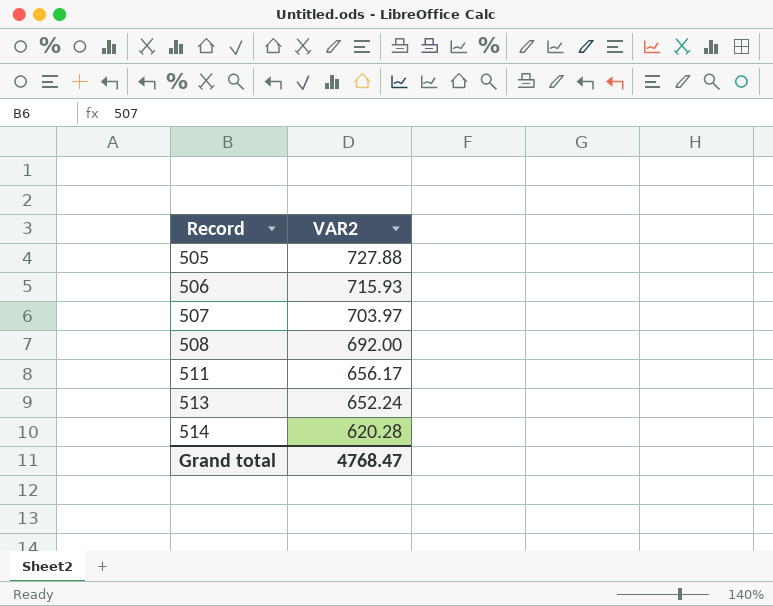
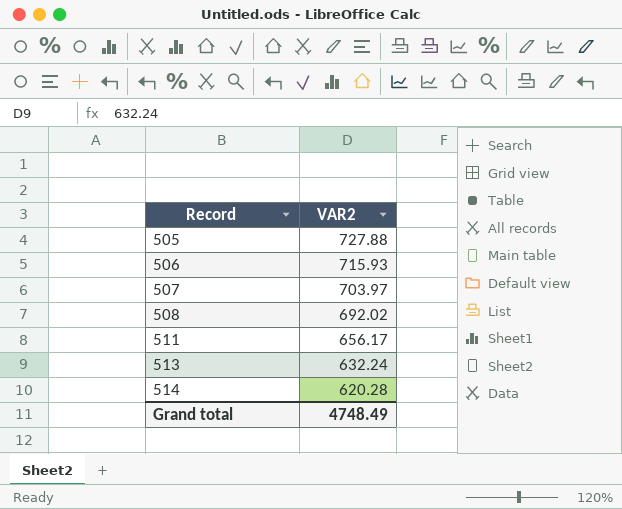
508 | VAR2: 692.00 -> 692.02
513 | VAR2: 652.24 -> 632.24
Grand total | VAR2: 4768.47 -> 4748.49

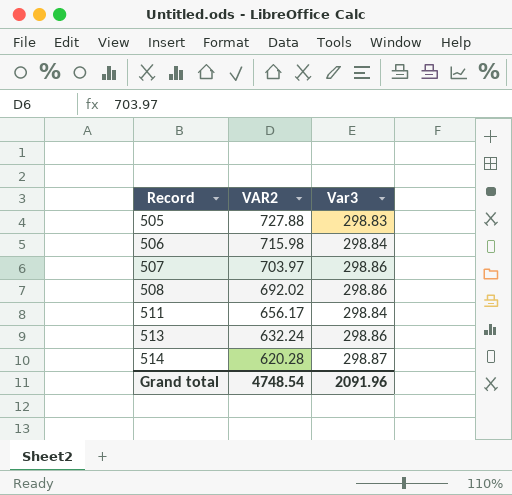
column Var3 | position: none -> 3
506 | VAR2: 715.93 -> 715.98
Grand total | VAR2: 4748.49 -> 4748.54

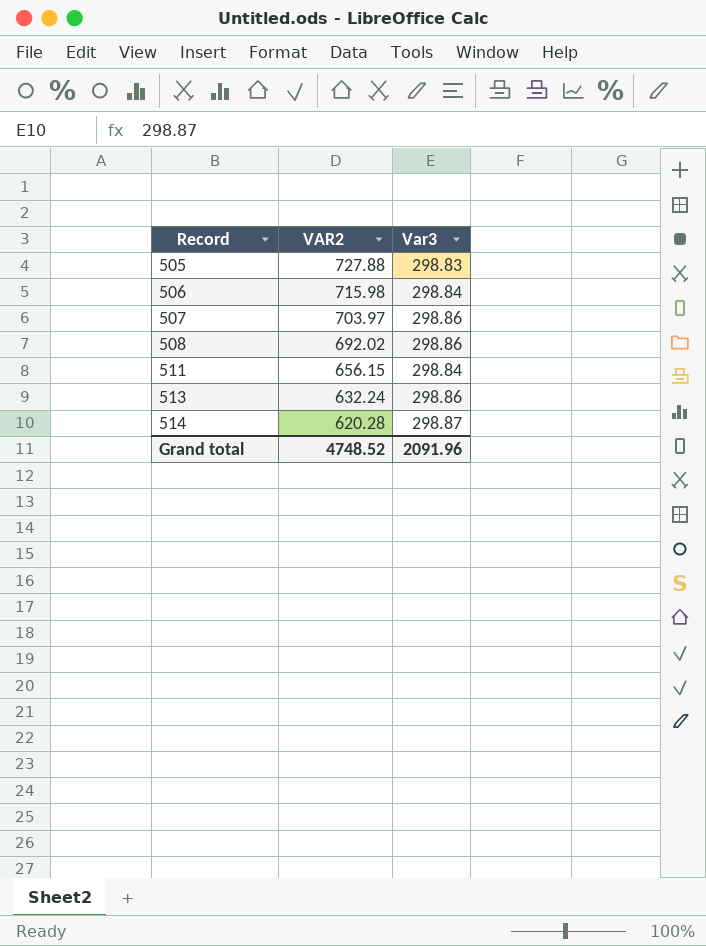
511 | VAR2: 656.17 -> 656.15
Grand total | VAR2: 4748.54 -> 4748.52

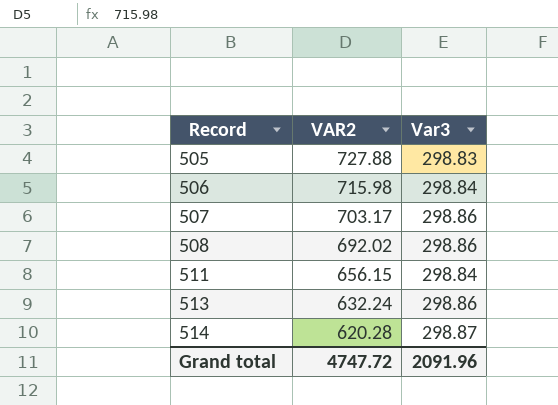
507 | VAR2: 703.97 -> 703.17
Grand total | VAR2: 4748.52 -> 4747.72

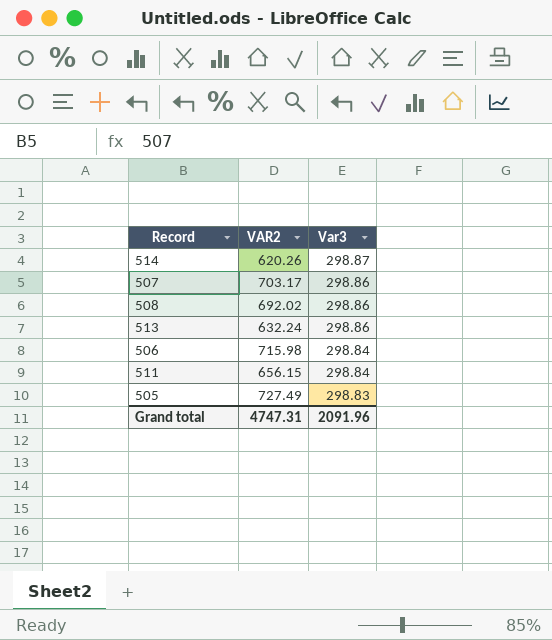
row order: Record ascending -> Var3 descending
514 | VAR2: 620.28 -> 620.26
505 | VAR2: 727.88 -> 727.49
Grand total | VAR2: 4747.72 -> 4747.31

